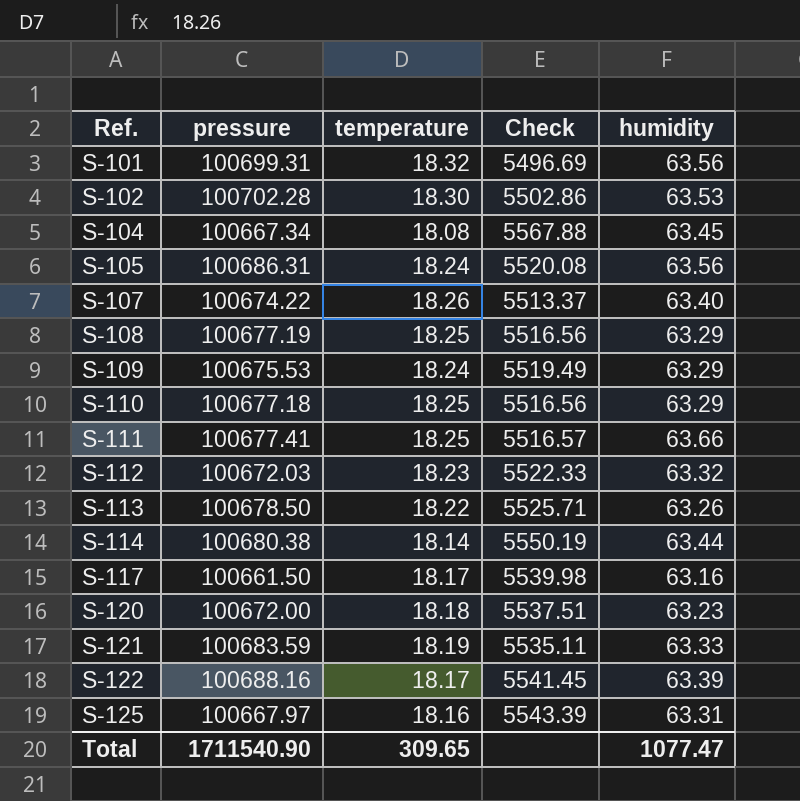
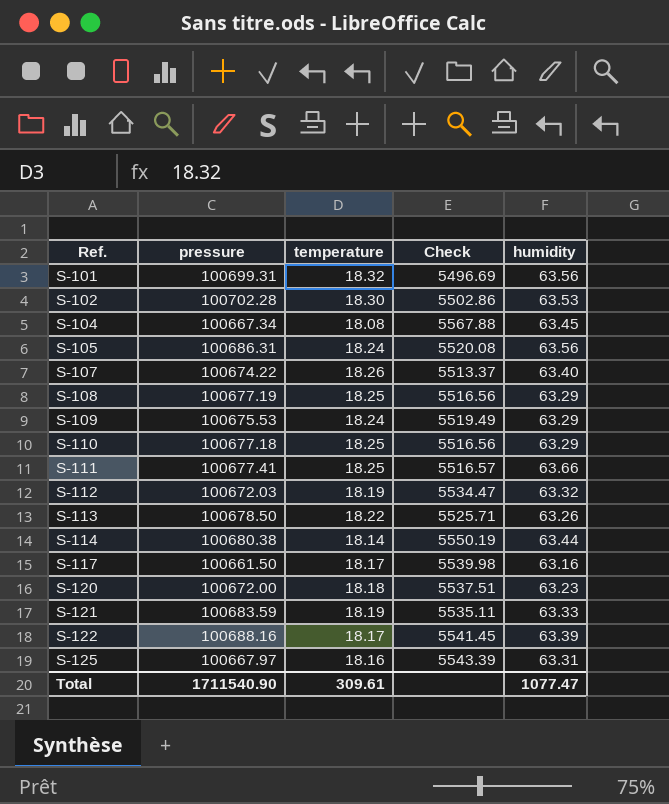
S-112 | temperature: 18.23 -> 18.19
S-112 | Check: 5522.33 -> 5534.47
Total | temperature: 309.65 -> 309.61

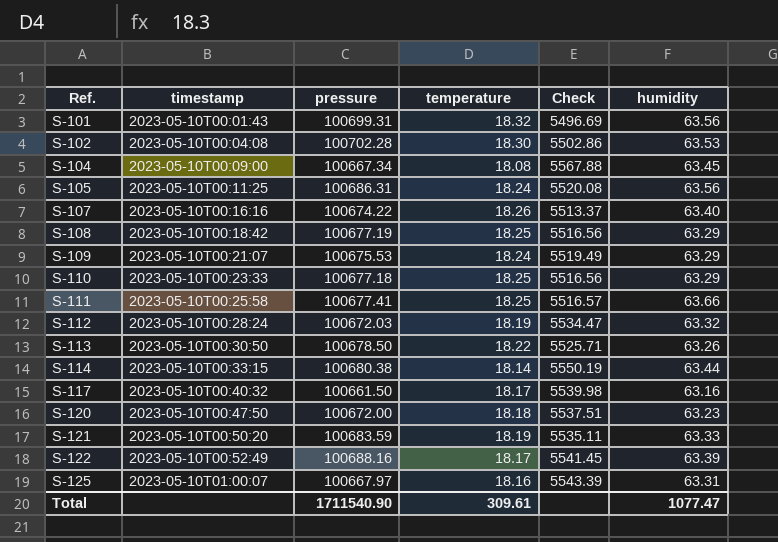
column timestamp | position: none -> 2

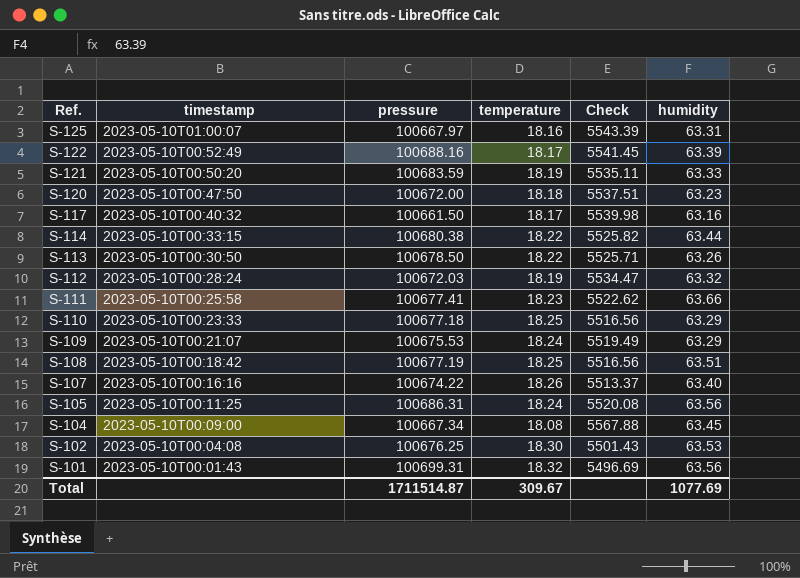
row order: Ref. ascending -> Ref. descending
S-114 | temperature: 18.14 -> 18.22
S-114 | Check: 5550.19 -> 5525.82
S-111 | temperature: 18.25 -> 18.23
S-111 | Check: 5516.57 -> 5522.62
S-108 | humidity: 63.29 -> 63.51
S-102 | pressure: 100702.28 -> 100676.25
S-102 | Check: 5502.86 -> 5501.43
Total | pressure: 1711540.90 -> 1711514.87
Total | temperature: 309.61 -> 309.67
Total | humidity: 1077.47 -> 1077.69

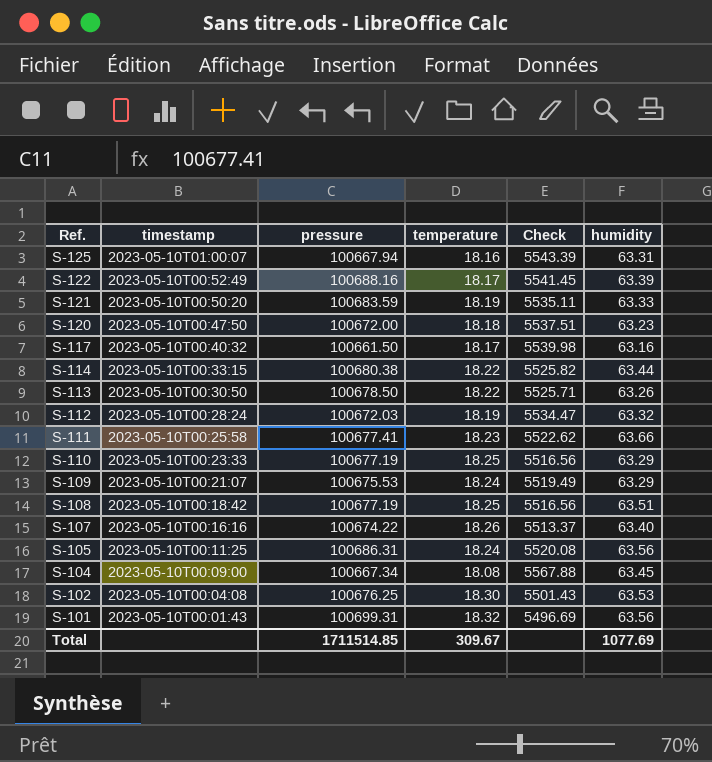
S-125 | pressure: 100667.97 -> 100667.94
S-110 | pressure: 100677.18 -> 100677.19
Total | pressure: 1711514.87 -> 1711514.85

